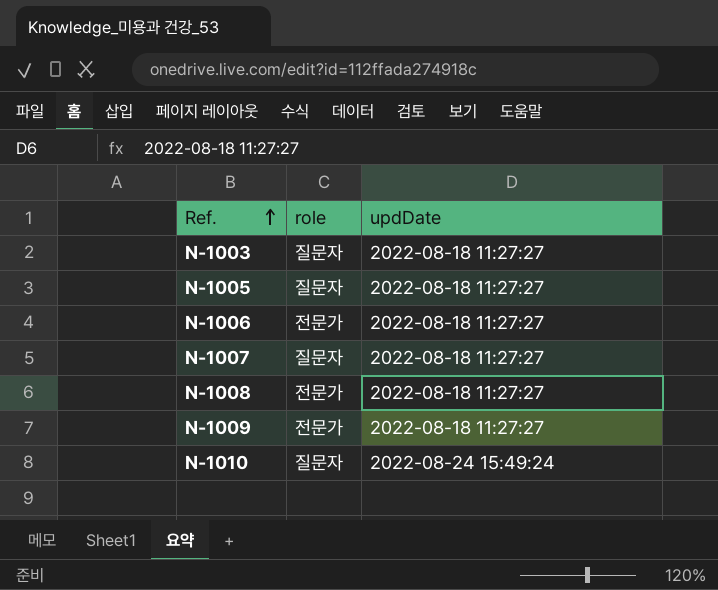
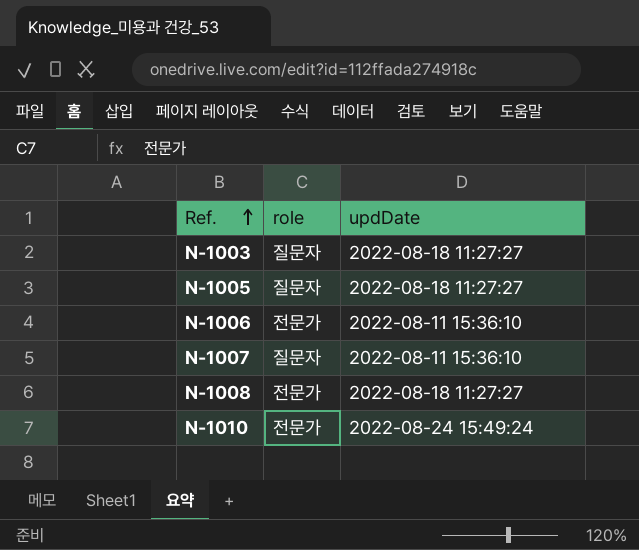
row N-1009: 전문가 | 2022-08-18 11:27:27 -> none
N-1006 | updDate: 2022-08-18 11:27:27 -> 2022-08-11 15:36:10
N-1007 | updDate: 2022-08-18 11:27:27 -> 2022-08-11 15:36:10
N-1010 | role: 질문자 -> 전문가

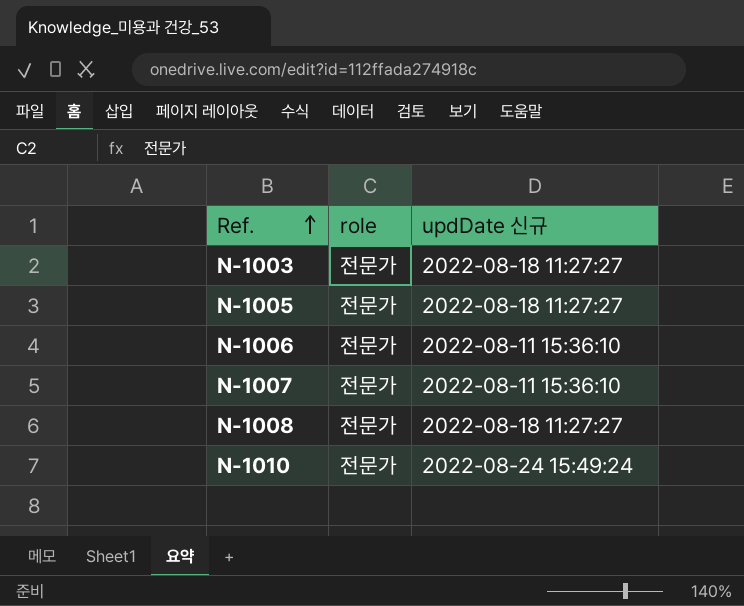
column name: updDate -> updDate 신규
N-1003 | role: 질문자 -> 전문가
N-1005 | role: 질문자 -> 전문가
N-1007 | role: 질문자 -> 전문가

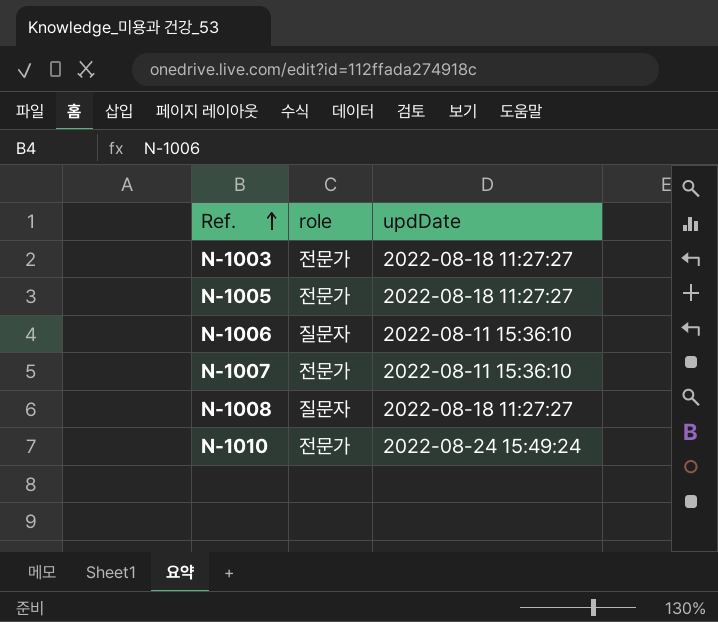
column name: updDate 신규 -> updDate
N-1006 | role: 전문가 -> 질문자
N-1008 | role: 전문가 -> 질문자

